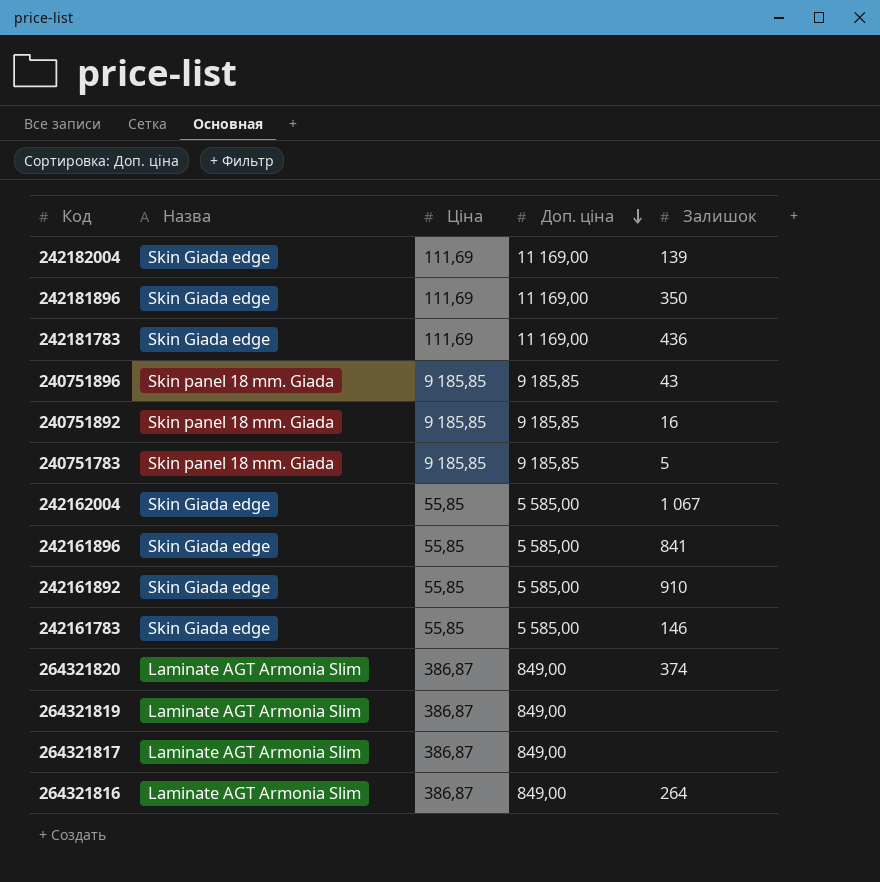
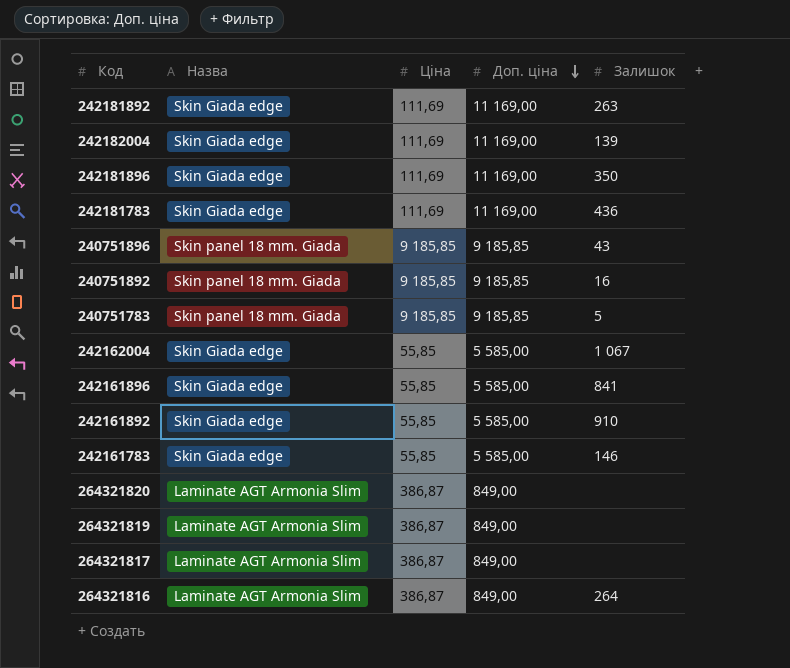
row 242181892: none -> Skin Giada edge | 111,69 | 11 169,00 | 263
264321820 | Залишок: 374 -> none

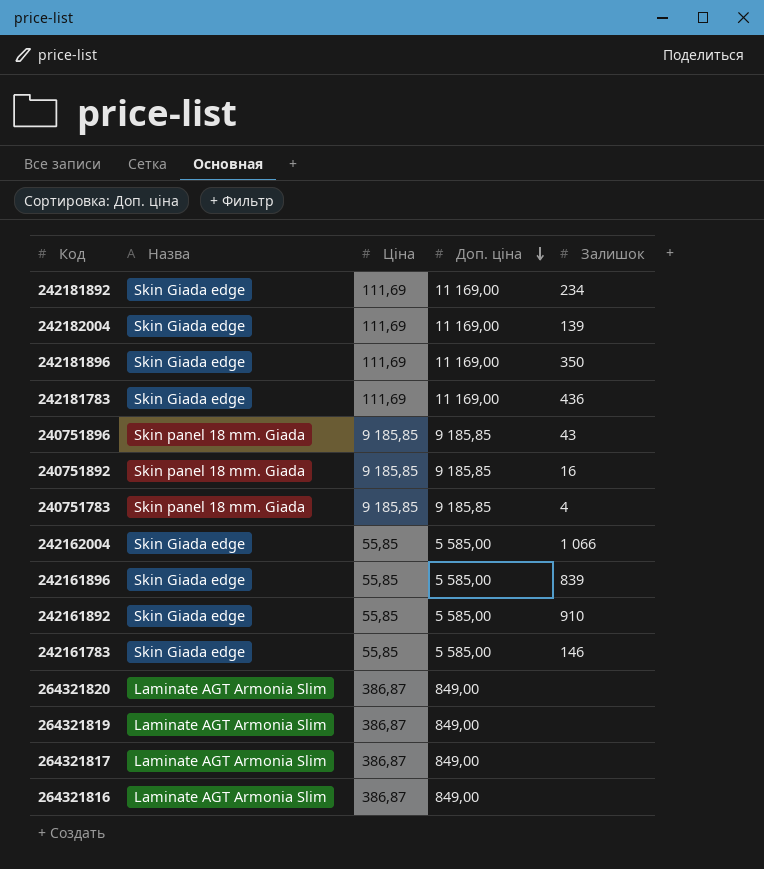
242181892 | Залишок: 263 -> 234
240751783 | Залишок: 5 -> 4
242162004 | Залишок: 1 067 -> 1 066
242161896 | Залишок: 841 -> 839
264321816 | Залишок: 264 -> none

